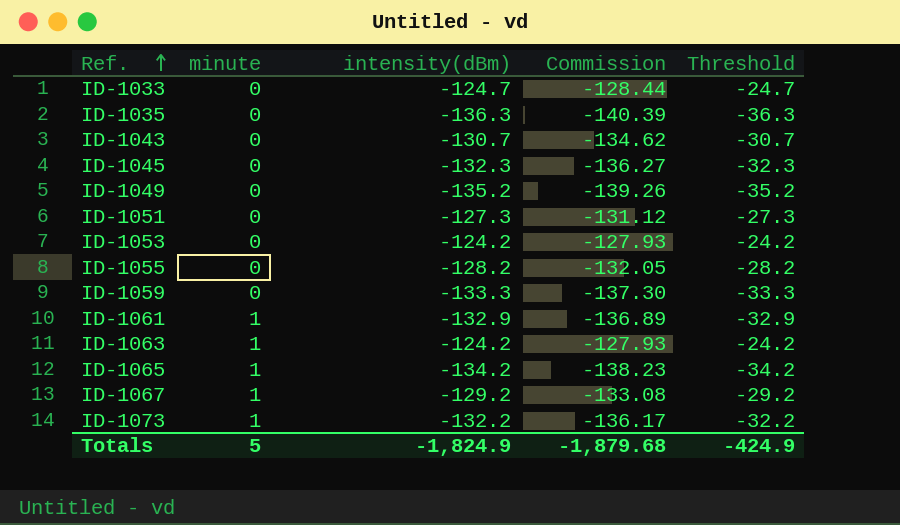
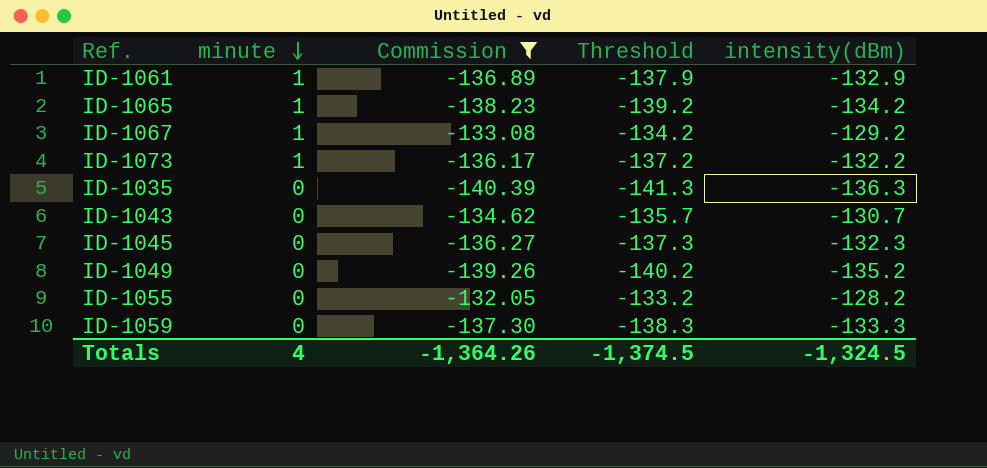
filter: none -> Commission <= -132.05
row order: Ref. ascending -> minute descending
column Threshold | formula: [intensity(dBm)] + 100 -> [intensity(dBm)] - 5
column intensity(dBm) | position: 3 -> 5
Totals | minute: 5 -> 4
Totals | Commission: -1,879.68 -> -1,364.26
Totals | Threshold: -424.9 -> -1,374.5
Totals | intensity(dBm): -1,824.9 -> -1,324.5

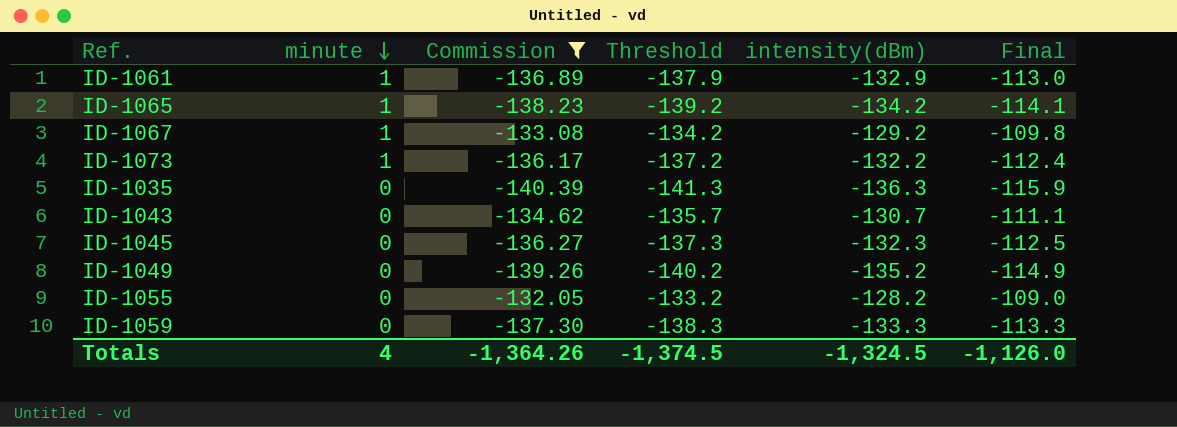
column Final | formula: none -> [intensity(dBm)] * 0.85

